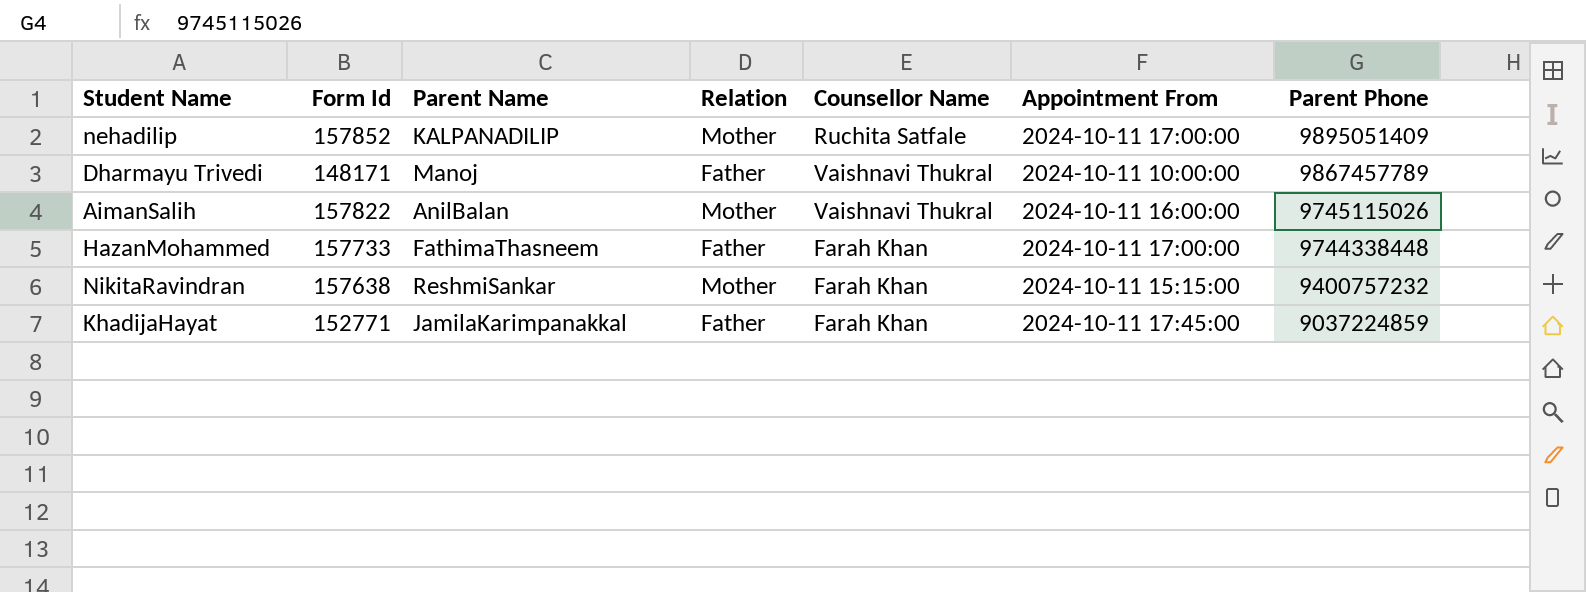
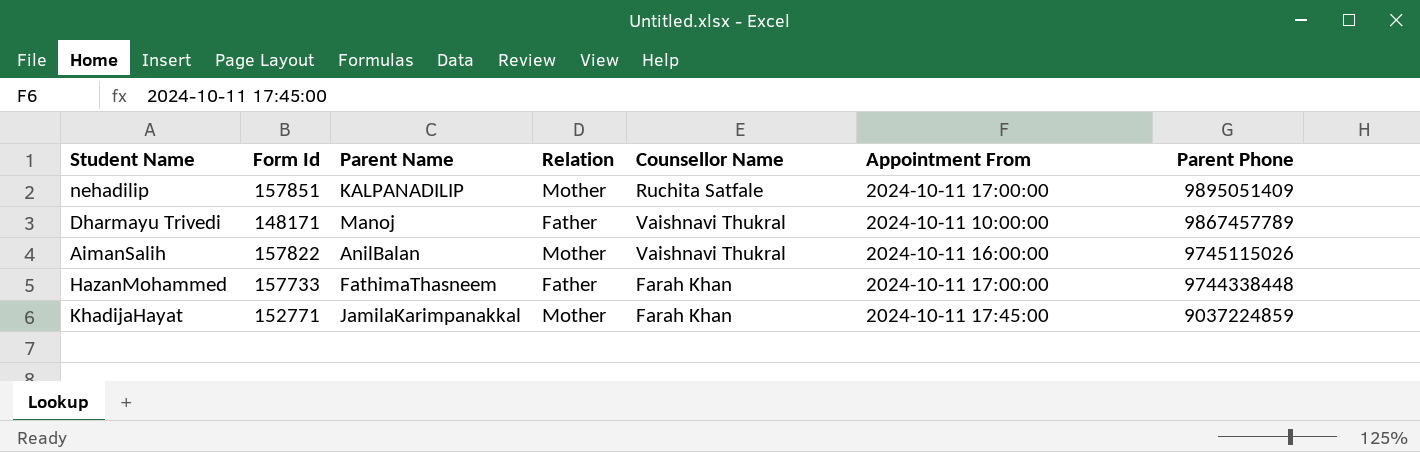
row NikitaRavindran: 157638 | ReshmiSankar | Mother | Farah Khan | 2024-10-11 15:15:00 | 9400757232 -> none
nehadilip | Form Id: 157852 -> 157851
KhadijaHayat | Relation: Father -> Mother

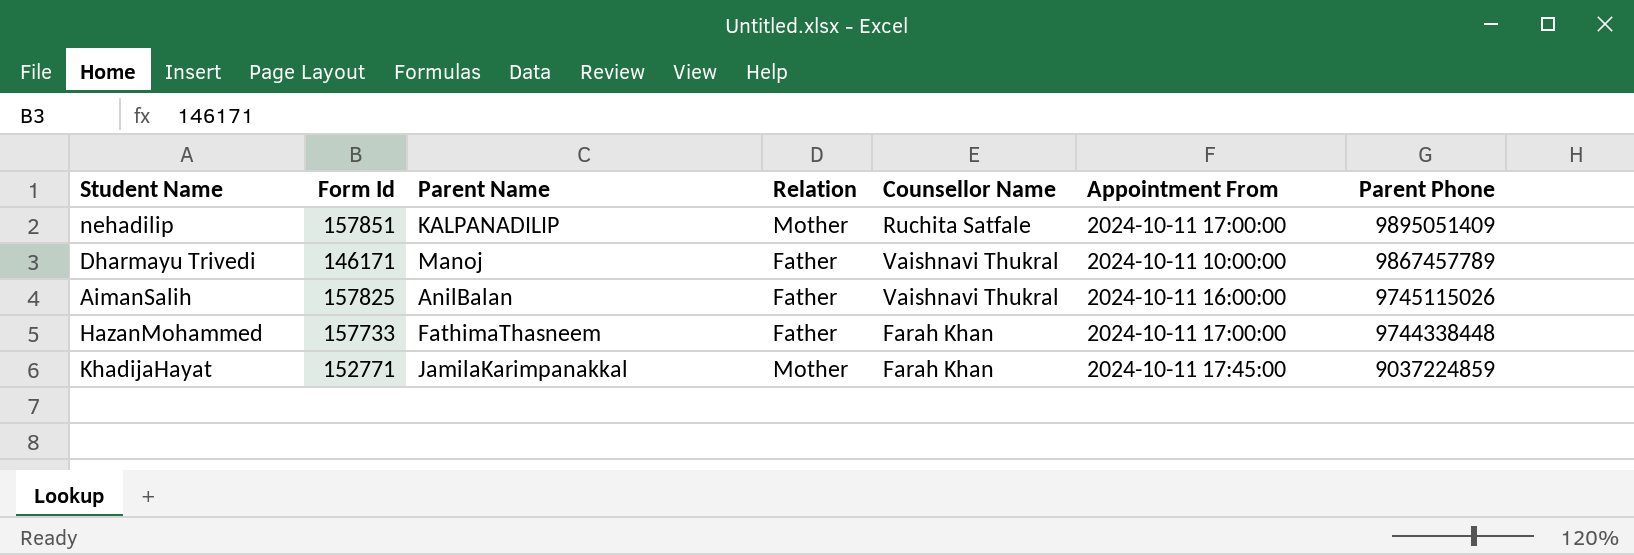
Dharmayu Trivedi | Form Id: 148171 -> 146171
AimanSalih | Form Id: 157822 -> 157825
AimanSalih | Relation: Mother -> Father

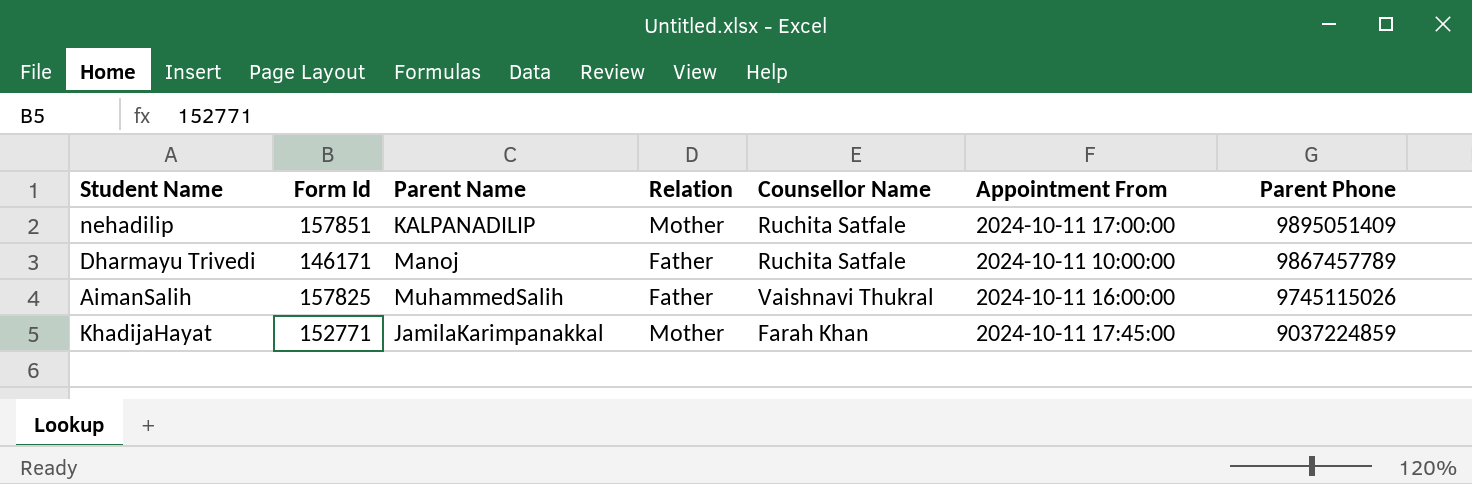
row HazanMohammed: 157733 | FathimaThasneem | Father | Farah Khan | 2024-10-11 17:00:00 | 9744338448 -> none
Dharmayu Trivedi | Counsellor Name: Vaishnavi Thukral -> Ruchita Satfale
AimanSalih | Parent Name: AnilBalan -> MuhammedSalih

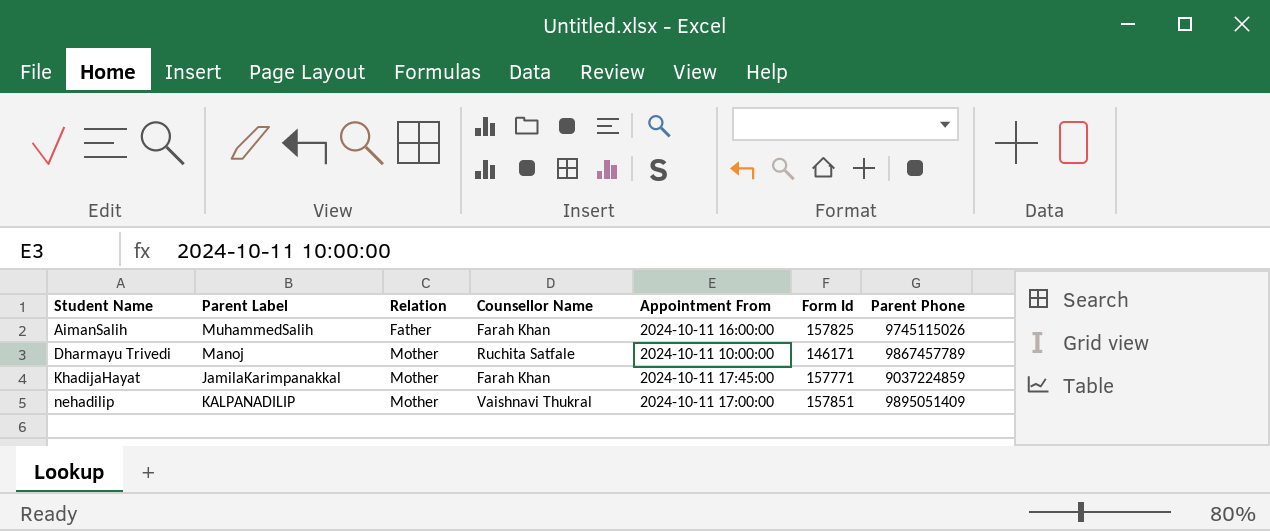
row order: Parent Phone descending -> Student Name ascending
column name: Parent Name -> Parent Label
column Form Id | position: 2 -> 6
AimanSalih | Counsellor Name: Vaishnavi Thukral -> Farah Khan
Dharmayu Trivedi | Relation: Father -> Mother
KhadijaHayat | Form Id: 152771 -> 157771
nehadilip | Counsellor Name: Ruchita Satfale -> Vaishnavi Thukral

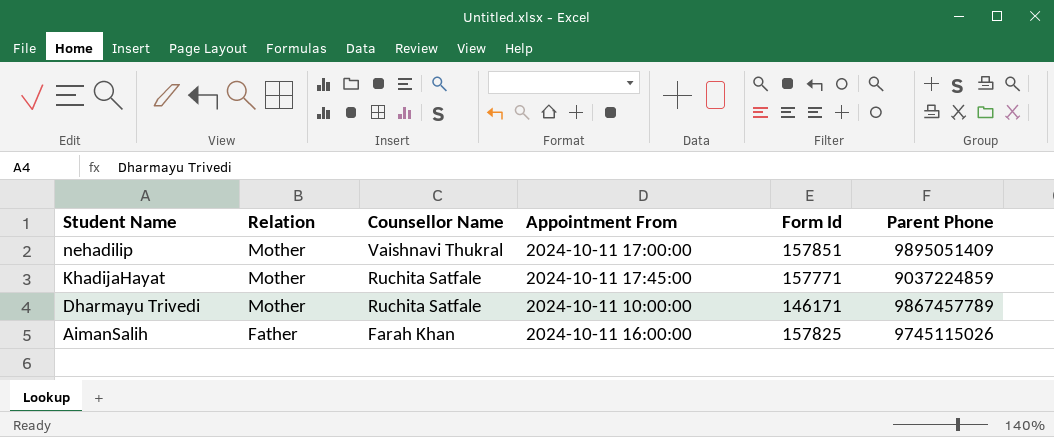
row order: Student Name ascending -> Student Name descending
column Parent Label | position: 2 -> none
KhadijaHayat | Counsellor Name: Farah Khan -> Ruchita Satfale

